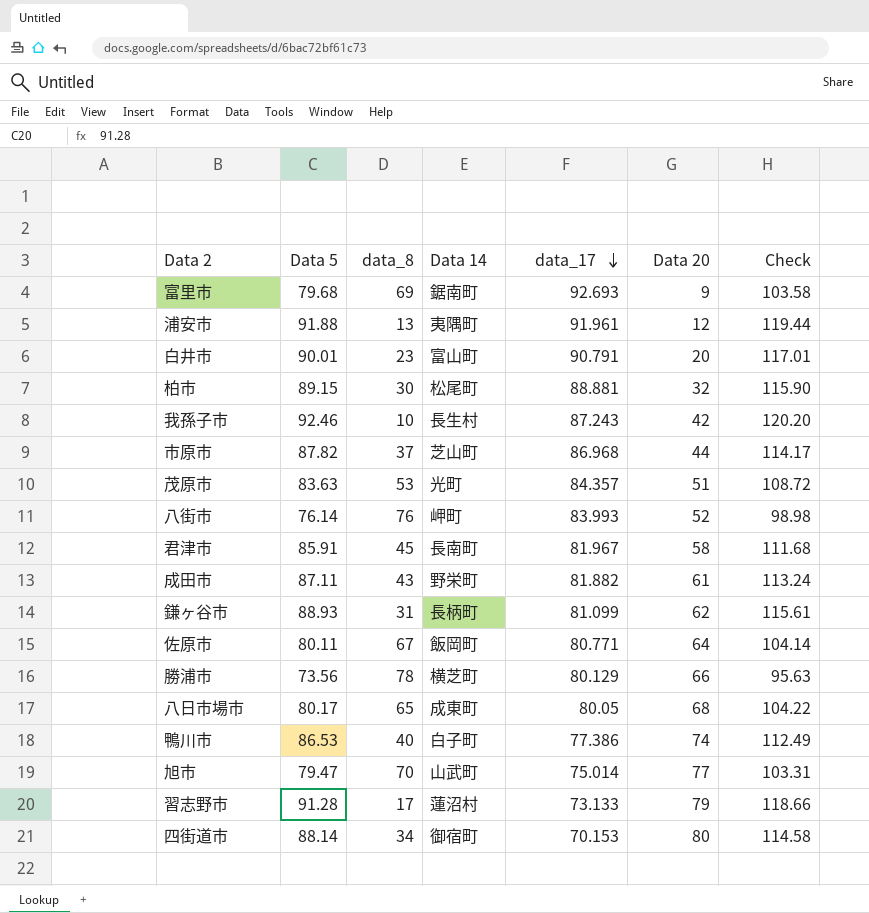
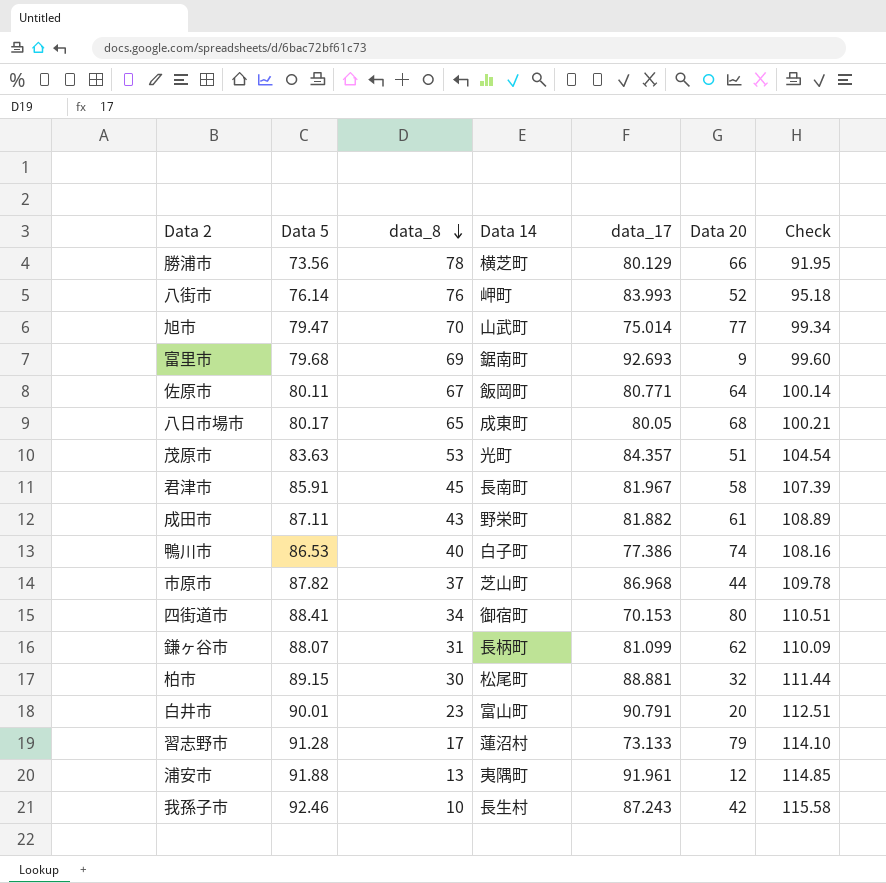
row order: data_17 descending -> data_8 descending
column Check | formula: [Data 5] * 1.3 -> [Data 5] * 1.25
四街道市 | Data 5: 88.14 -> 88.41
鎌ヶ谷市 | Data 5: 88.93 -> 88.07

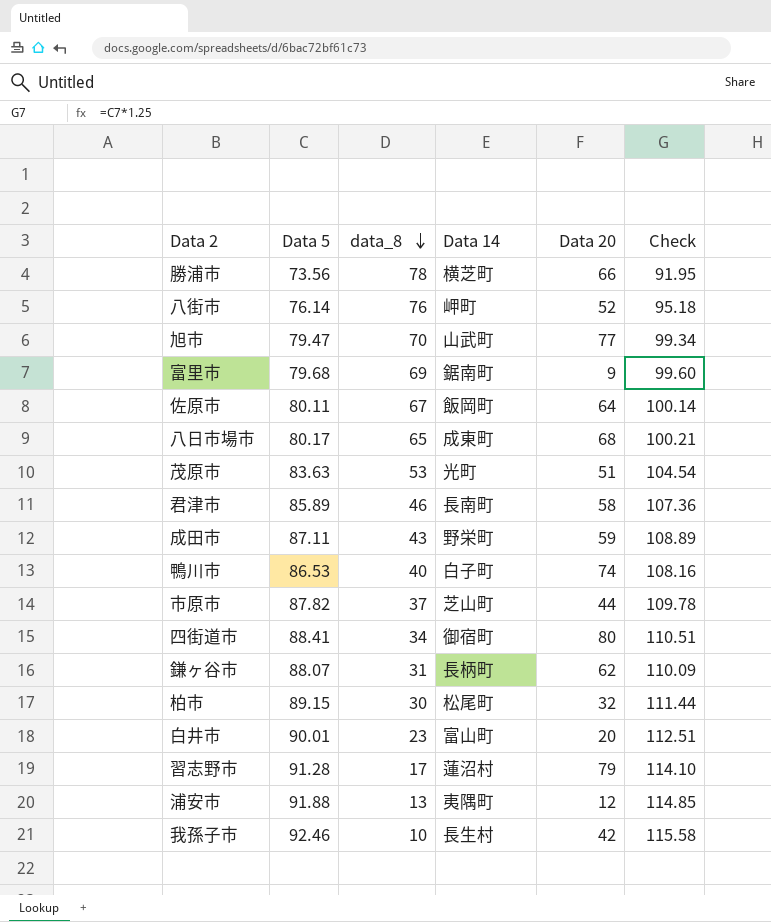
column data_17 | position: 5 -> none
君津市 | Data 5: 85.91 -> 85.89
君津市 | data_8: 45 -> 46
君津市 | Check: 107.39 -> 107.36
成田市 | Data 20: 61 -> 59

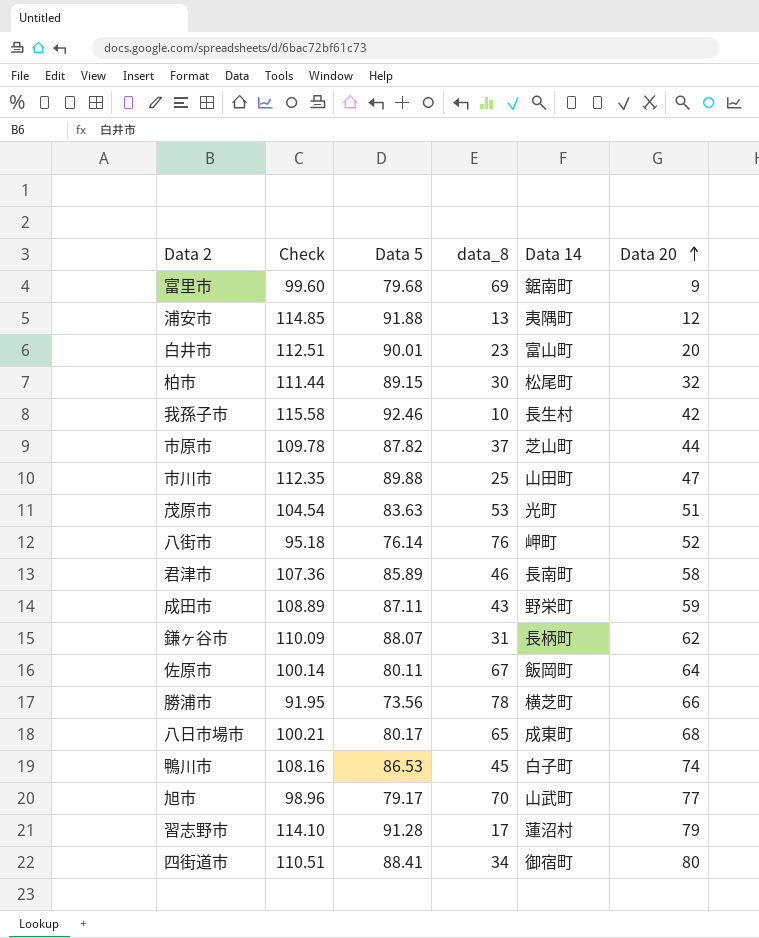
row order: data_8 descending -> Data 20 ascending
column Check | position: 6 -> 2
row 市川市: none -> 112.35 | 89.88 | 25 | 山田町 | 47
鴨川市 | data_8: 40 -> 45
旭市 | Check: 99.34 -> 98.96
旭市 | Data 5: 79.47 -> 79.17

